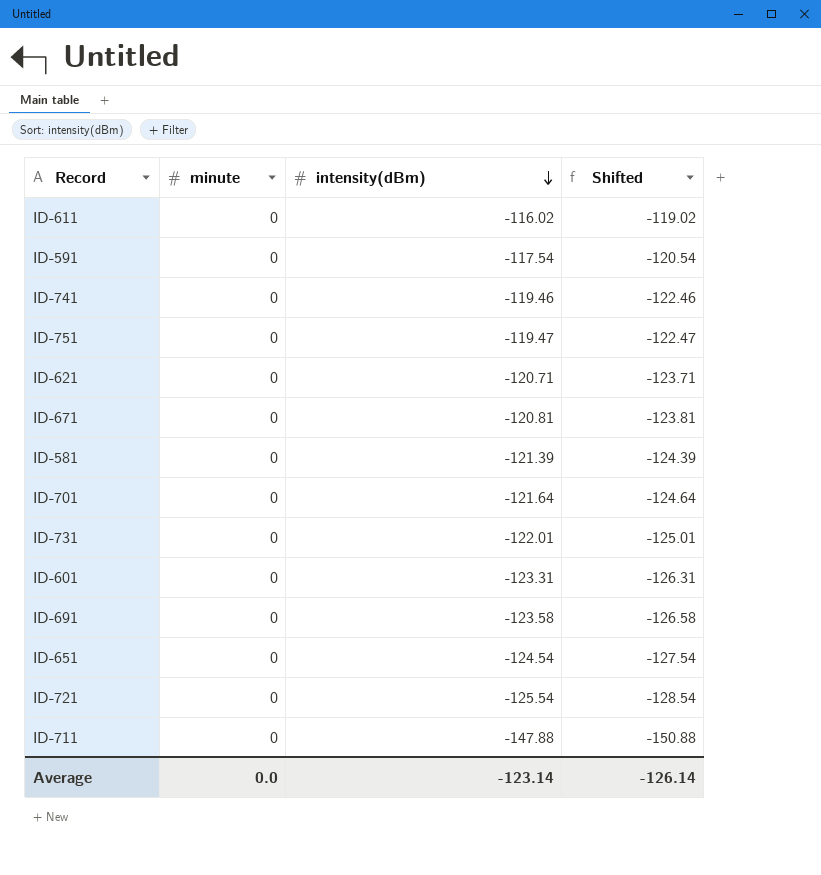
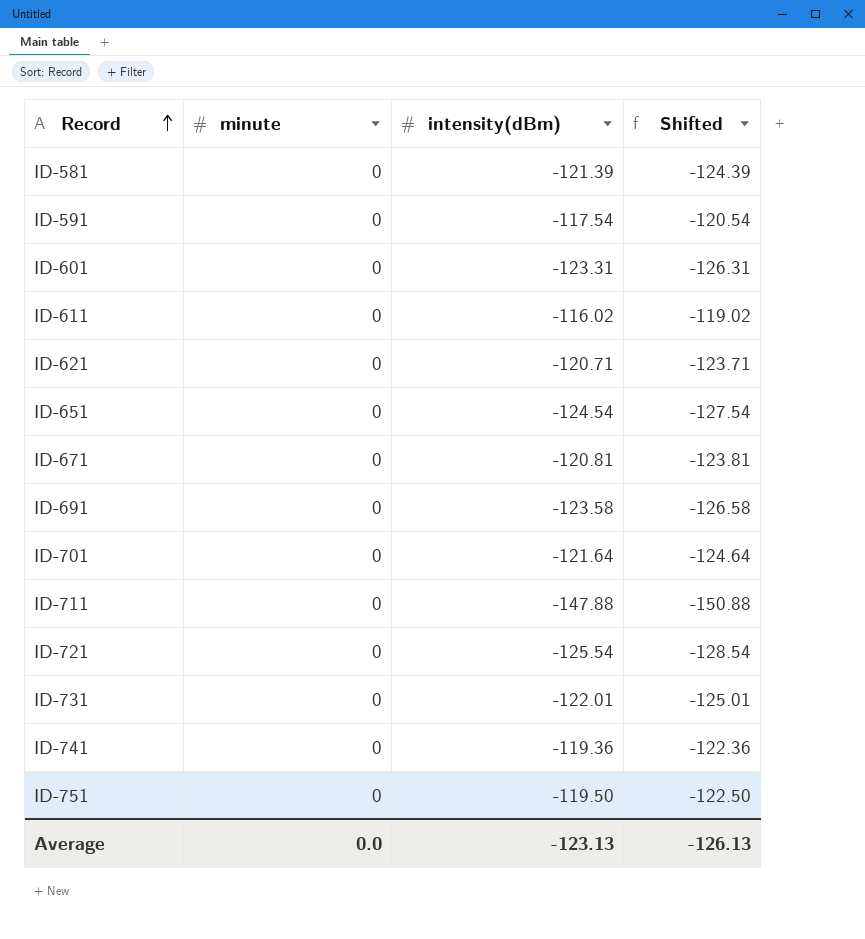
row order: intensity(dBm) descending -> Record ascending
ID-741 | intensity(dBm): -119.46 -> -119.36
ID-741 | Shifted: -122.46 -> -122.36
ID-751 | intensity(dBm): -119.47 -> -119.50
ID-751 | Shifted: -122.47 -> -122.50
Average | intensity(dBm): -123.14 -> -123.13
Average | Shifted: -126.14 -> -126.13

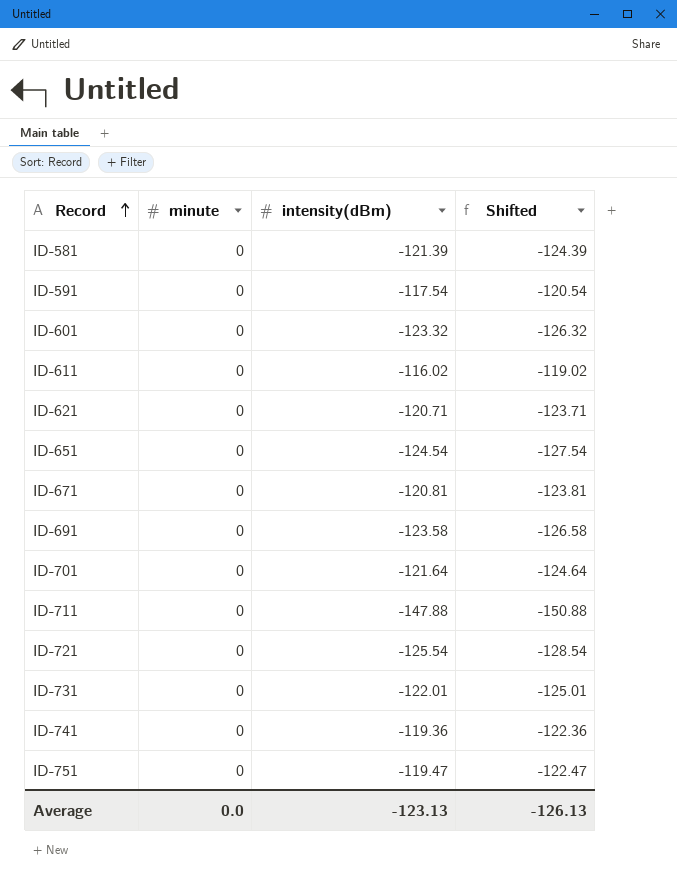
ID-601 | intensity(dBm): -123.31 -> -123.32
ID-601 | Shifted: -126.31 -> -126.32
ID-751 | intensity(dBm): -119.50 -> -119.47
ID-751 | Shifted: -122.50 -> -122.47

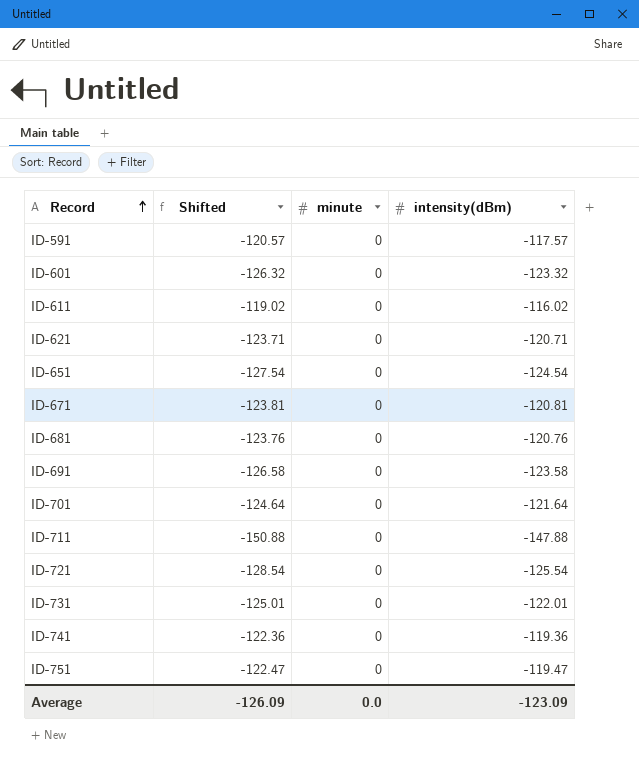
column Shifted | position: 4 -> 2
row ID-581: 0 | -121.39 | -124.39 -> none
ID-591 | Shifted: -120.54 -> -120.57
ID-591 | intensity(dBm): -117.54 -> -117.57
row ID-681: none -> -123.76 | 0 | -120.76
Average | Shifted: -126.13 -> -126.09
Average | intensity(dBm): -123.13 -> -123.09

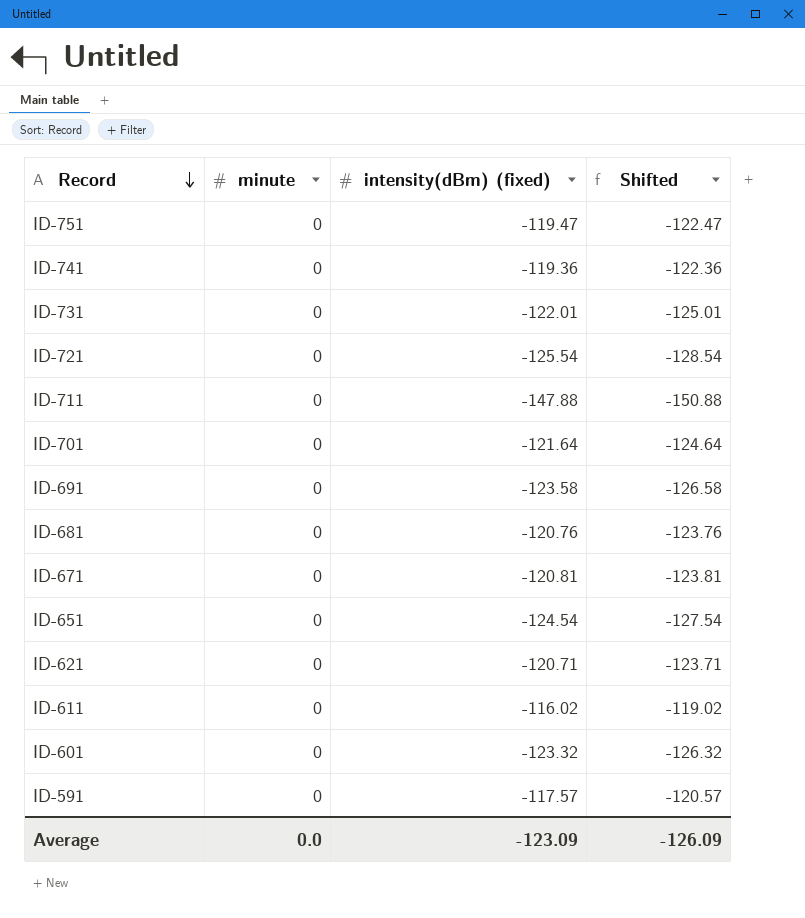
row order: Record ascending -> Record descending
column name: intensity(dBm) -> intensity(dBm) (fixed)
column Shifted | position: 2 -> 4

